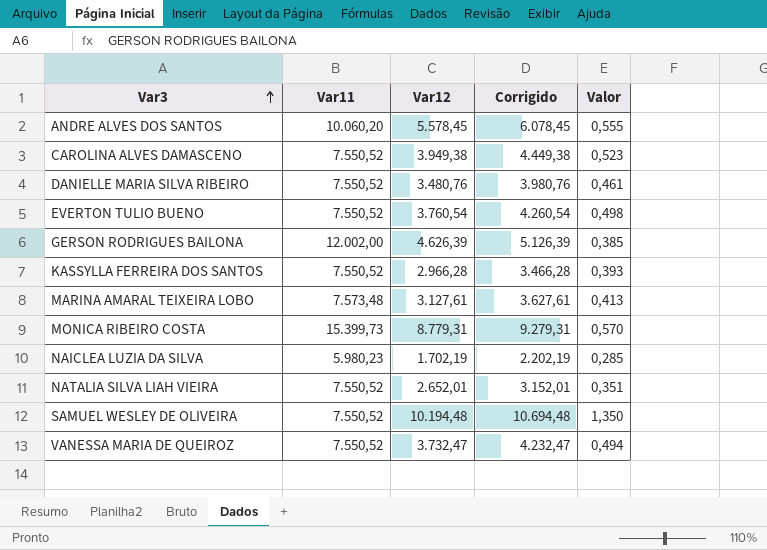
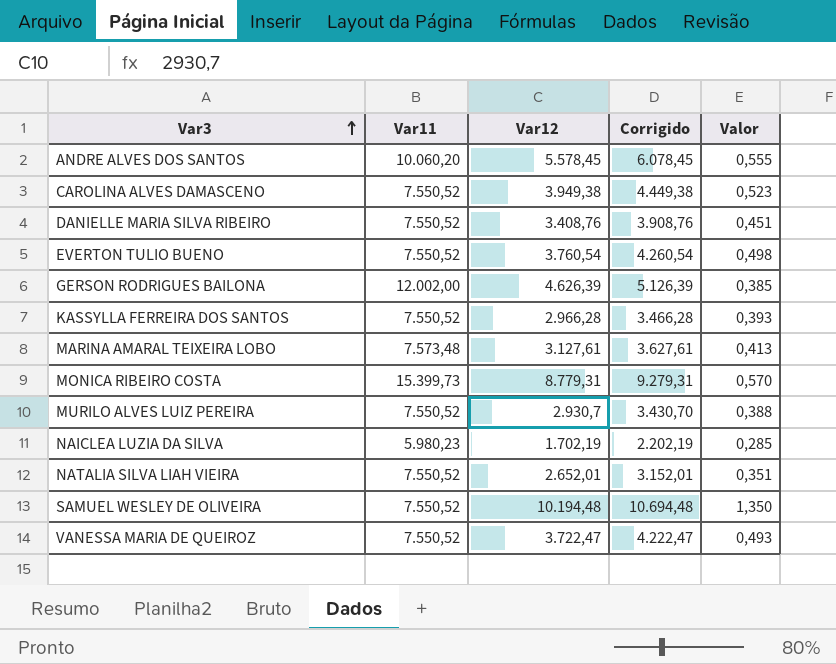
DANIELLE MARIA SILVA RIBEIRO | Var12: 3.480,76 -> 3.408,76
DANIELLE MARIA SILVA RIBEIRO | Corrigido: 3.980,76 -> 3.908,76
DANIELLE MARIA SILVA RIBEIRO | Valor: 0,461 -> 0,451
row MURILO ALVES LUIZ PEREIRA: none -> 7.550,52 | 2.930,7 | 3.430,70 | 0,388
VANESSA MARIA DE QUEIROZ | Var12: 3.732,47 -> 3.722,47
VANESSA MARIA DE QUEIROZ | Corrigido: 4.232,47 -> 4.222,47
VANESSA MARIA DE QUEIROZ | Valor: 0,494 -> 0,493

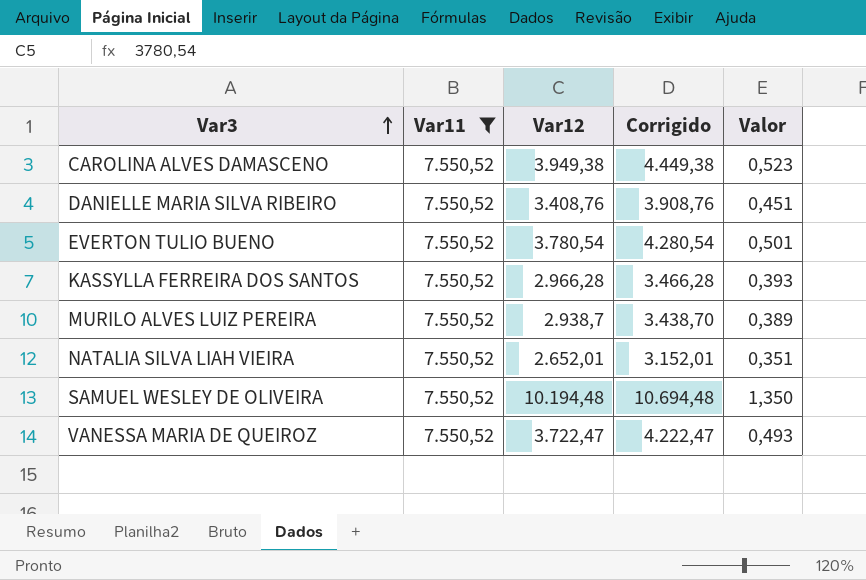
filter: none -> Var11 = 7.550,52
EVERTON TULIO BUENO | Var12: 3.760,54 -> 3.780,54
EVERTON TULIO BUENO | Corrigido: 4.260,54 -> 4.280,54
EVERTON TULIO BUENO | Valor: 0,498 -> 0,501
MURILO ALVES LUIZ PEREIRA | Var12: 2.930,7 -> 2.938,7
MURILO ALVES LUIZ PEREIRA | Corrigido: 3.430,70 -> 3.438,70
MURILO ALVES LUIZ PEREIRA | Valor: 0,388 -> 0,389

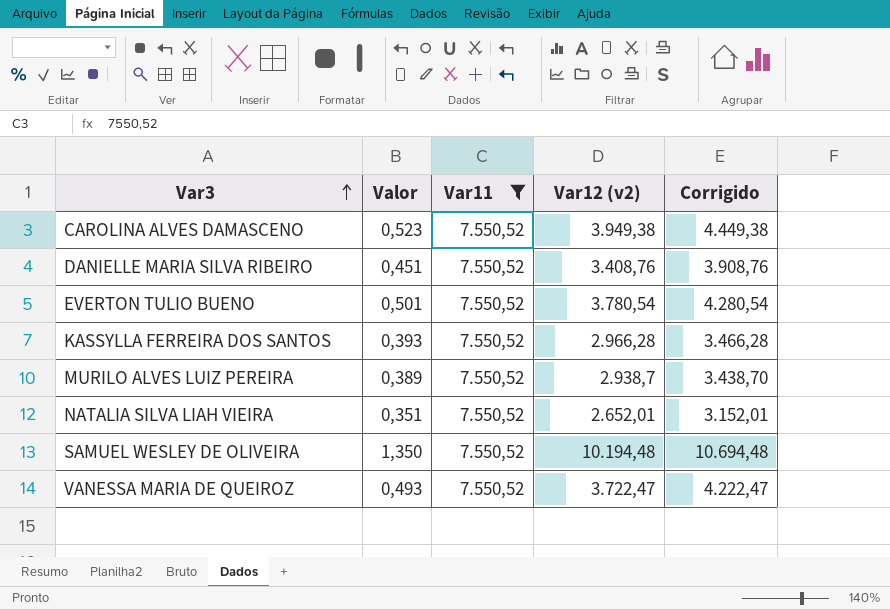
column Valor | position: 5 -> 2
column name: Var12 -> Var12 (v2)

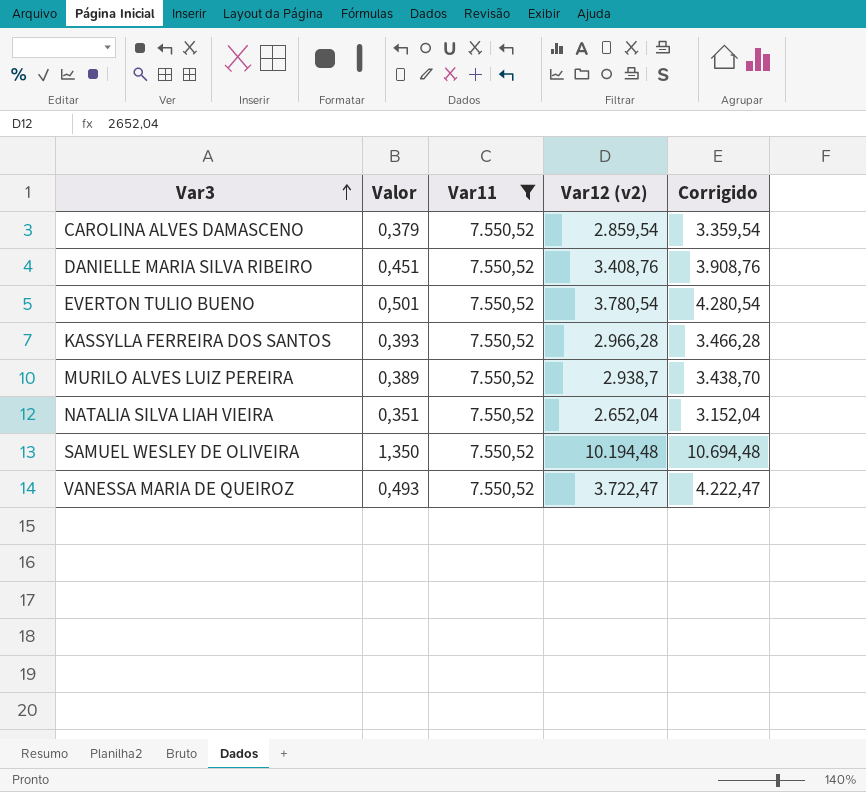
CAROLINA ALVES DAMASCENO | Valor: 0,523 -> 0,379
CAROLINA ALVES DAMASCENO | Var12 (v2): 3.949,38 -> 2.859,54
CAROLINA ALVES DAMASCENO | Corrigido: 4.449,38 -> 3.359,54
NATALIA SILVA LIAH VIEIRA | Var12 (v2): 2.652,01 -> 2.652,04
NATALIA SILVA LIAH VIEIRA | Corrigido: 3.152,01 -> 3.152,04

